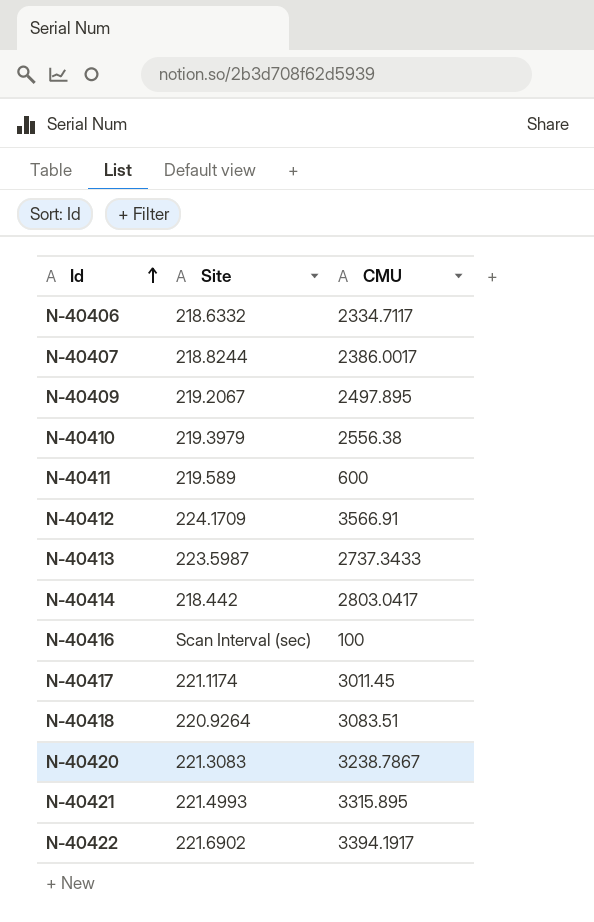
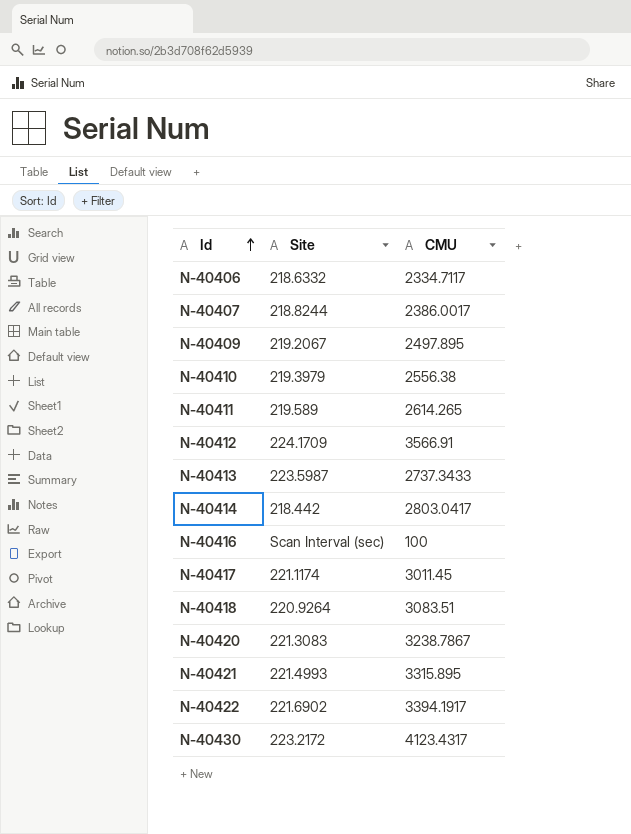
N-40411 | CMU: 600 -> 2614.265
row N-40430: none -> 223.2172 | 4123.4317

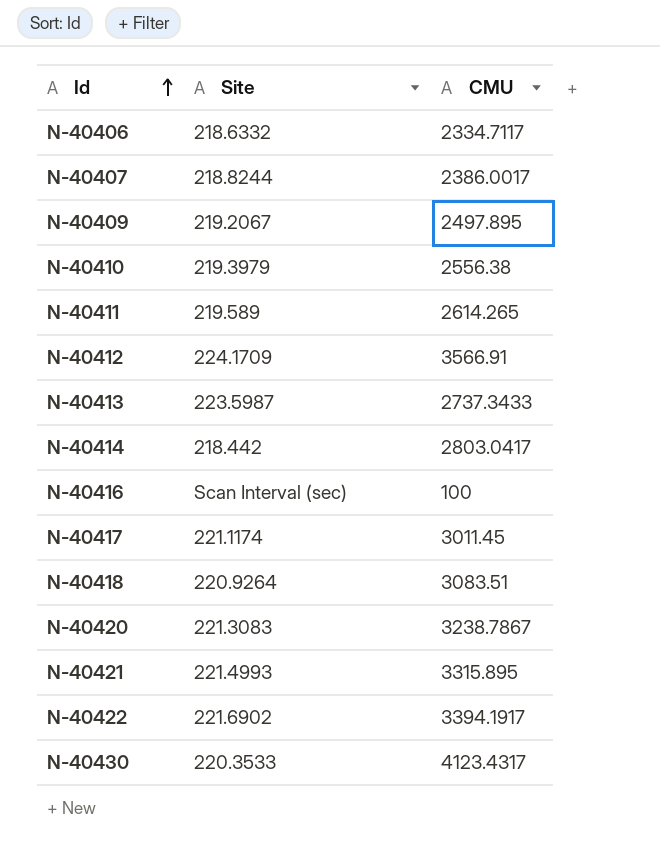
N-40430 | Site: 223.2172 -> 220.3533

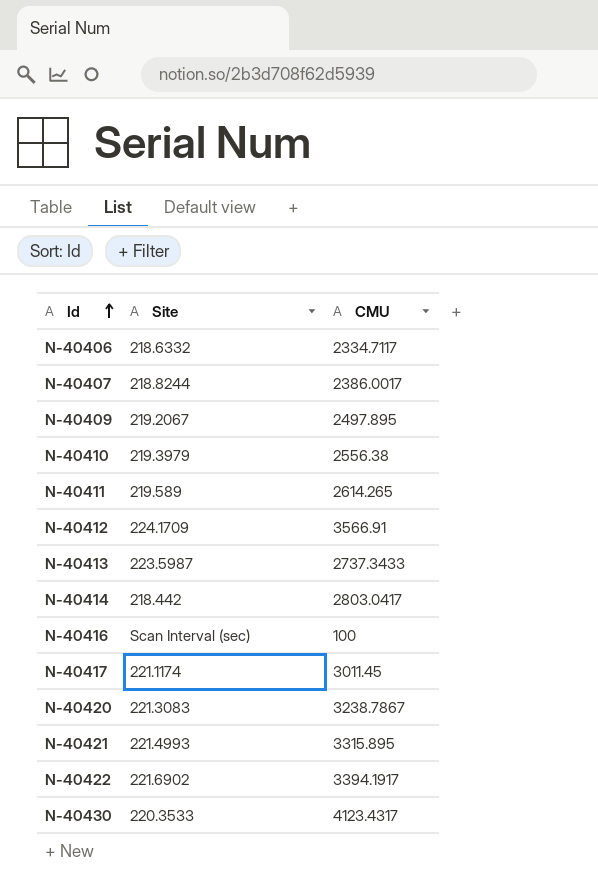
row N-40418: 220.9264 | 3083.51 -> none

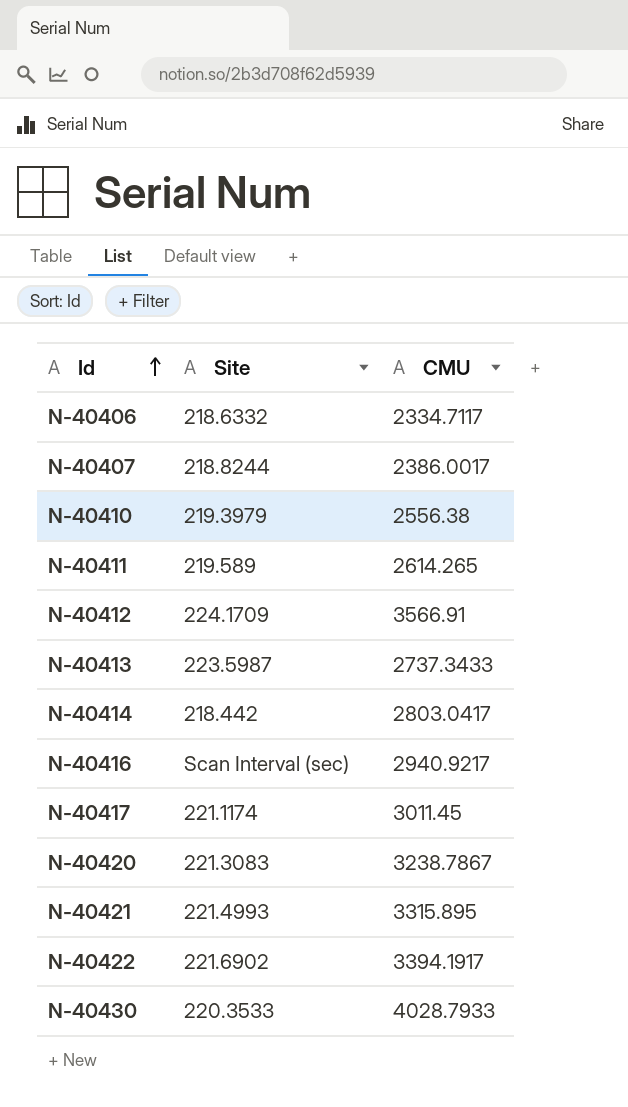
row N-40409: 219.2067 | 2497.895 -> none
N-40416 | CMU: 100 -> 2940.9217
N-40430 | CMU: 4123.4317 -> 4028.7933

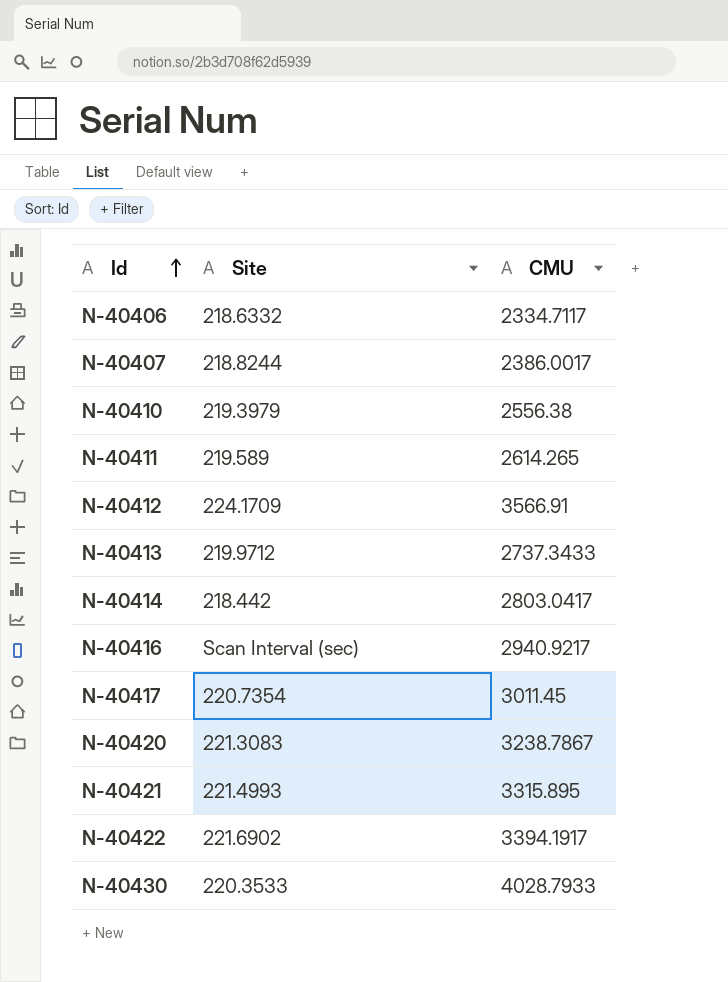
N-40413 | Site: 223.5987 -> 219.9712
N-40417 | Site: 221.1174 -> 220.7354

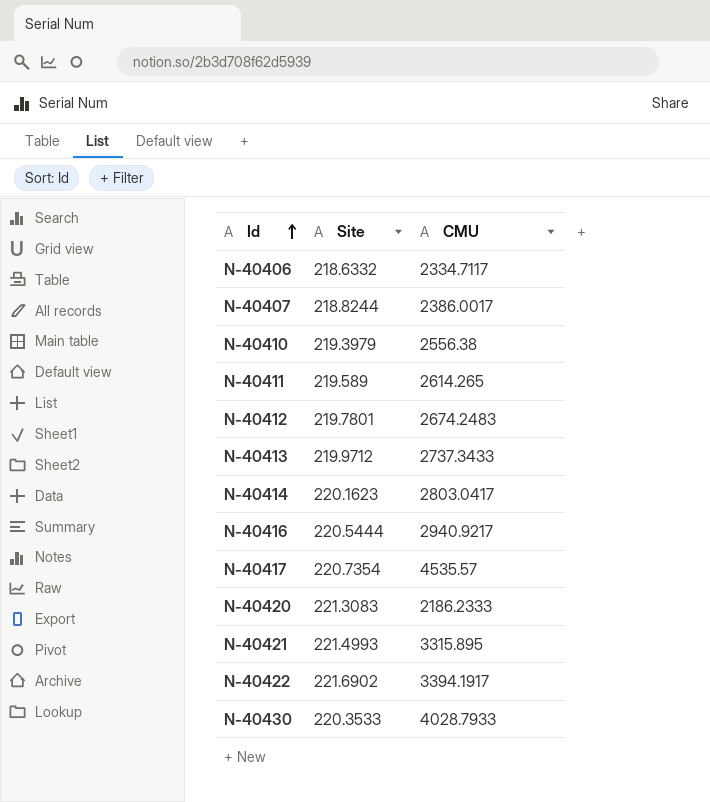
N-40412 | Site: 224.1709 -> 219.7801
N-40412 | CMU: 3566.91 -> 2674.2483
N-40414 | Site: 218.442 -> 220.1623
N-40416 | Site: Scan Interval (sec) -> 220.5444
N-40417 | CMU: 3011.45 -> 4535.57
N-40420 | CMU: 3238.7867 -> 2186.2333

